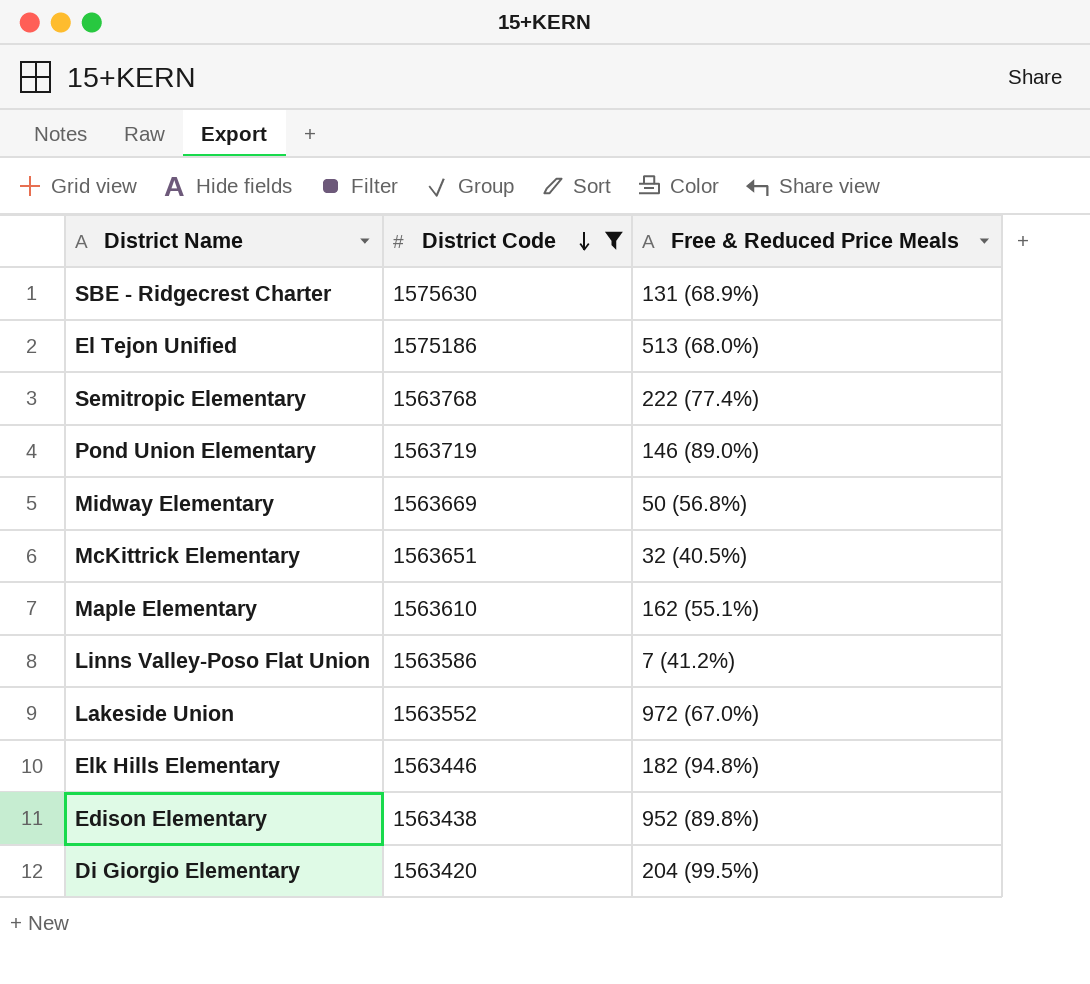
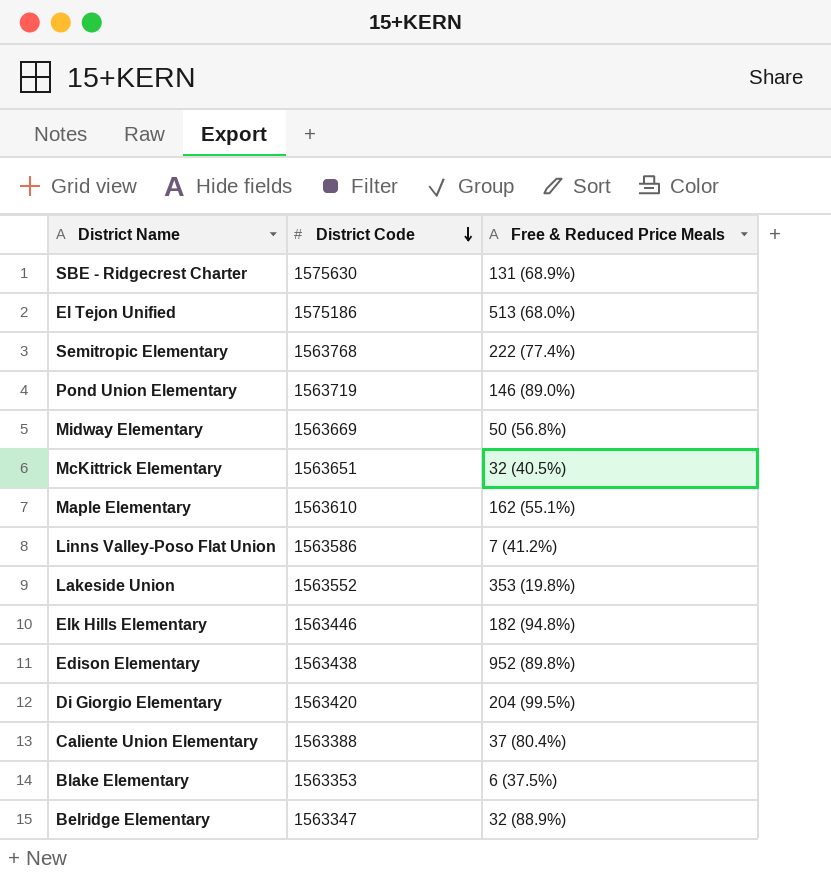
filter: District Code >= 1563420 -> none
Lakeside Union | Free & Reduced Price Meals: 972 (67.0%) -> 353 (19.8%)

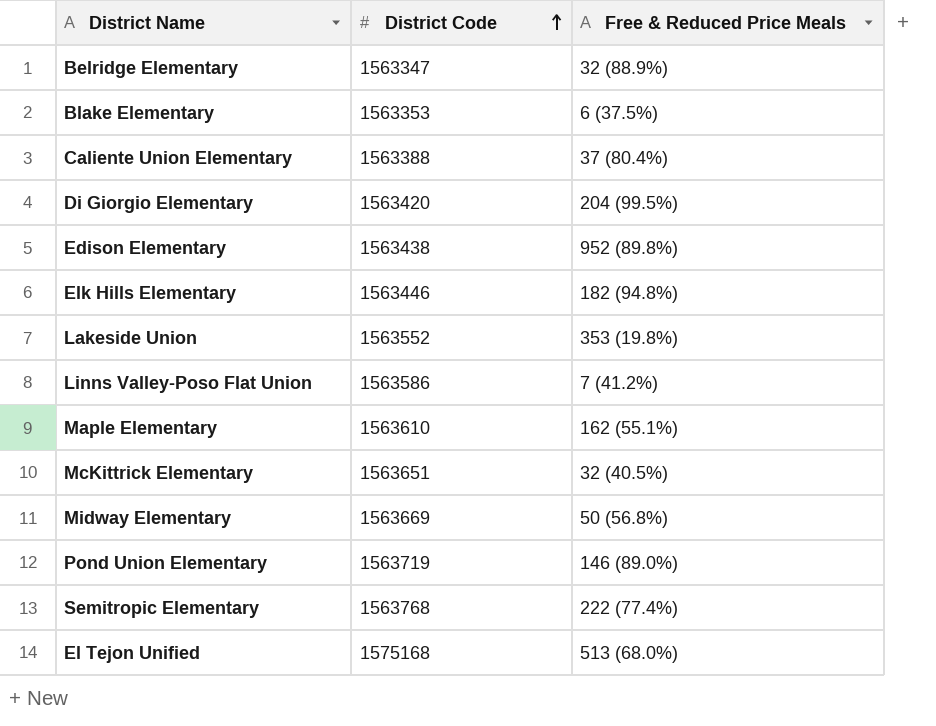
row order: District Code descending -> District Code ascending
row SBE - Ridgecrest Charter: 1575630 | 131 (68.9%) -> none
El Tejon Unified | District Code: 1575186 -> 1575168

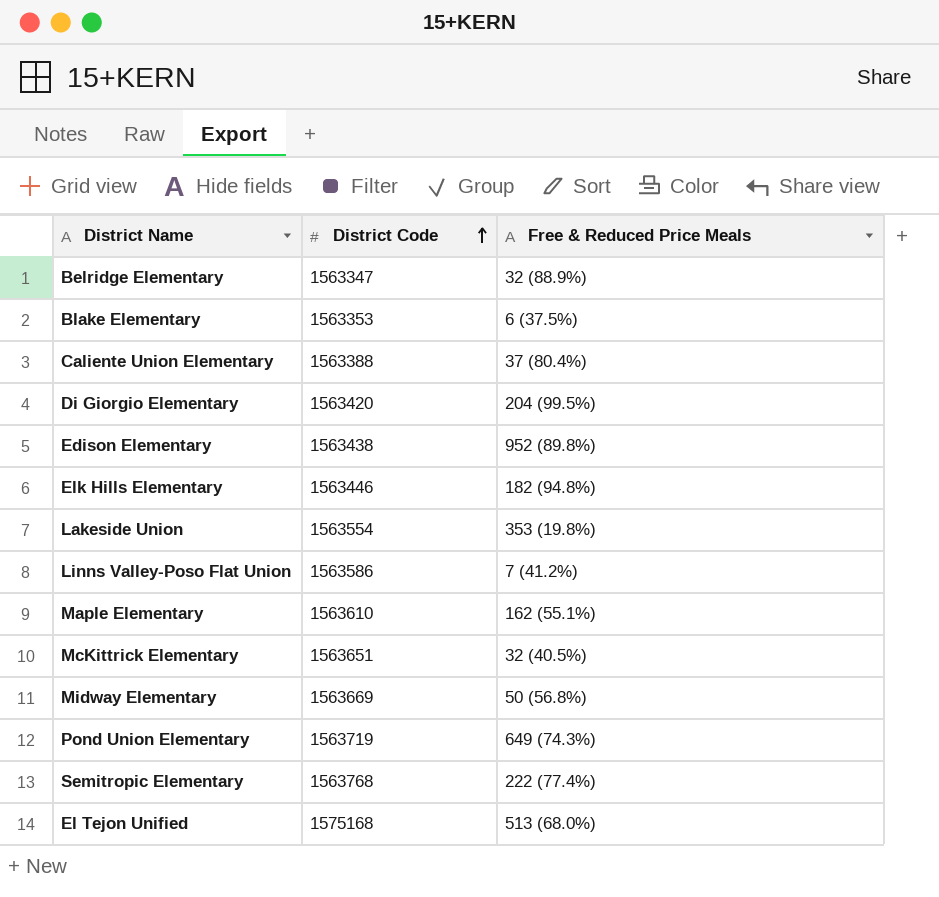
Lakeside Union | District Code: 1563552 -> 1563554
Pond Union Elementary | Free & Reduced Price Meals: 146 (89.0%) -> 649 (74.3%)

